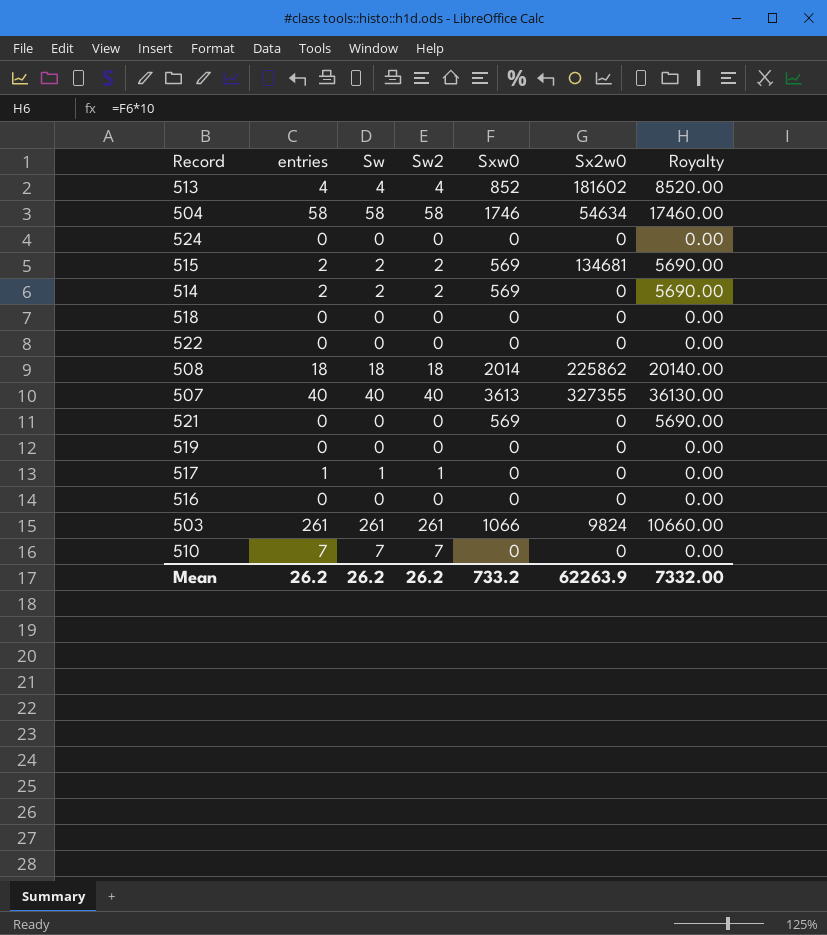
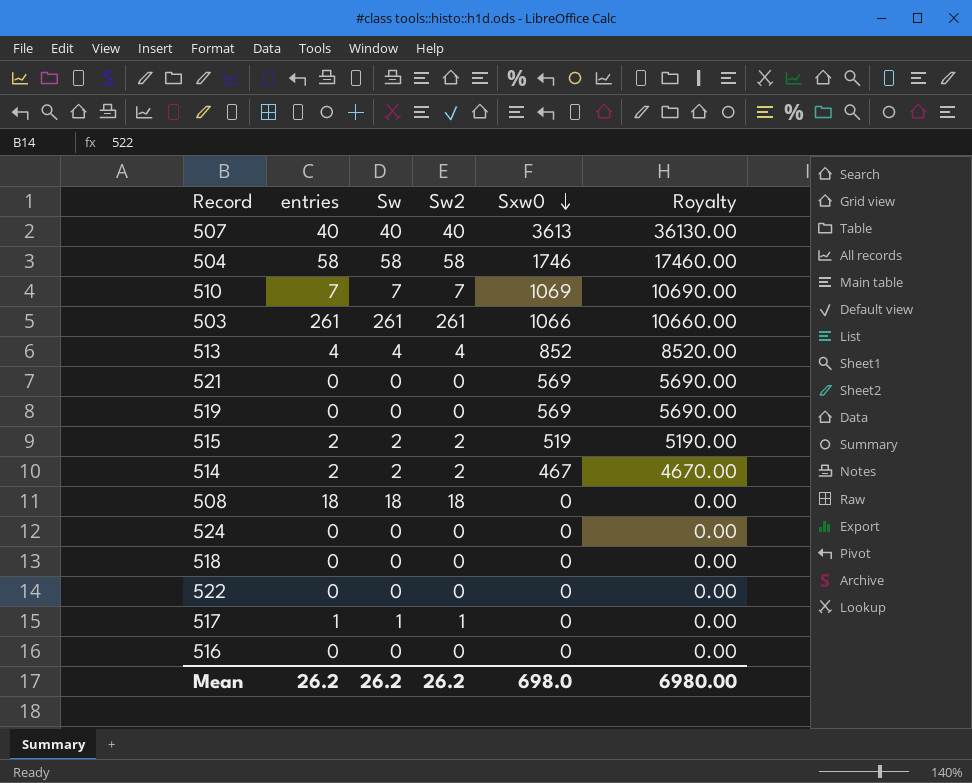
row order: none -> Sxw0 descending
column Sx2w0 | position: 6 -> none
510 | Sxw0: 0 -> 1069
510 | Royalty: 0.00 -> 10690.00
519 | Sxw0: 0 -> 569
519 | Royalty: 0.00 -> 5690.00
515 | Sxw0: 569 -> 519
515 | Royalty: 5690.00 -> 5190.00
514 | Sxw0: 569 -> 467
514 | Royalty: 5690.00 -> 4670.00
508 | Sxw0: 2014 -> 0
508 | Royalty: 20140.00 -> 0.00
Mean | Sxw0: 733.2 -> 698.0
Mean | Royalty: 7332.00 -> 6980.00

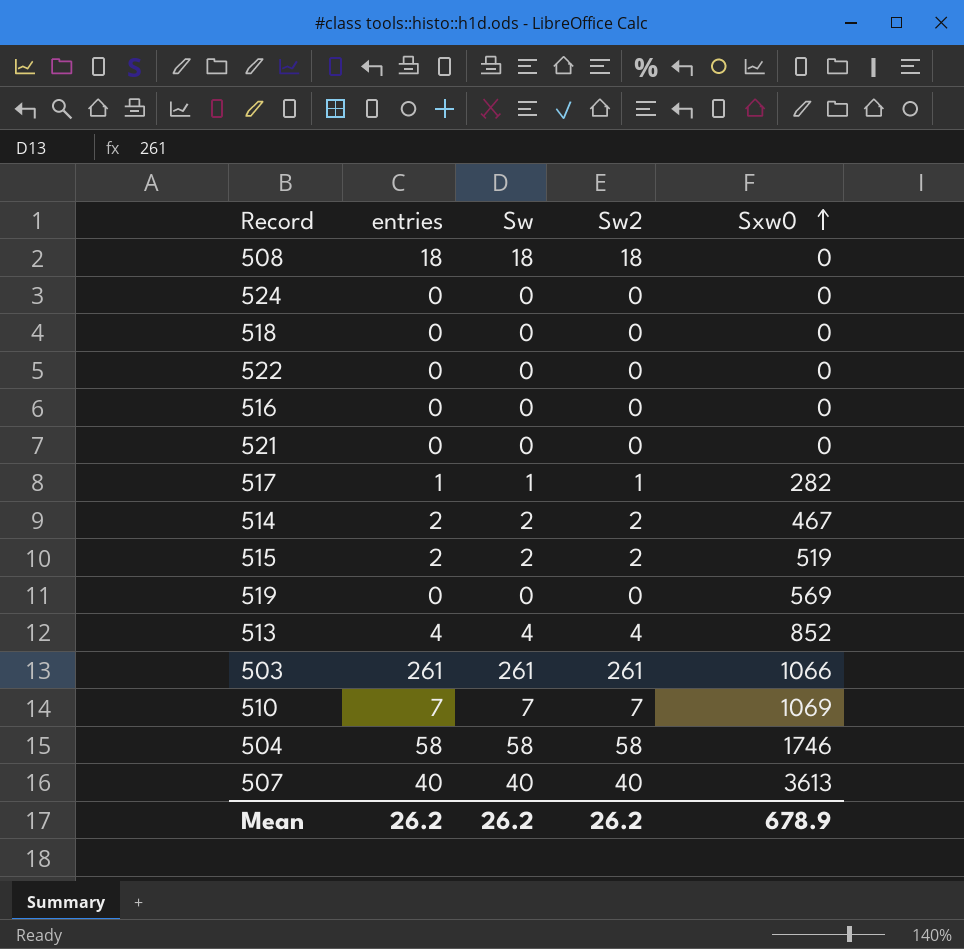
row order: Sxw0 descending -> Sxw0 ascending
column Royalty | formula: [Sxw0] * 10 -> none
521 | Sxw0: 569 -> 0
517 | Sxw0: 0 -> 282
Mean | Sxw0: 698.0 -> 678.9

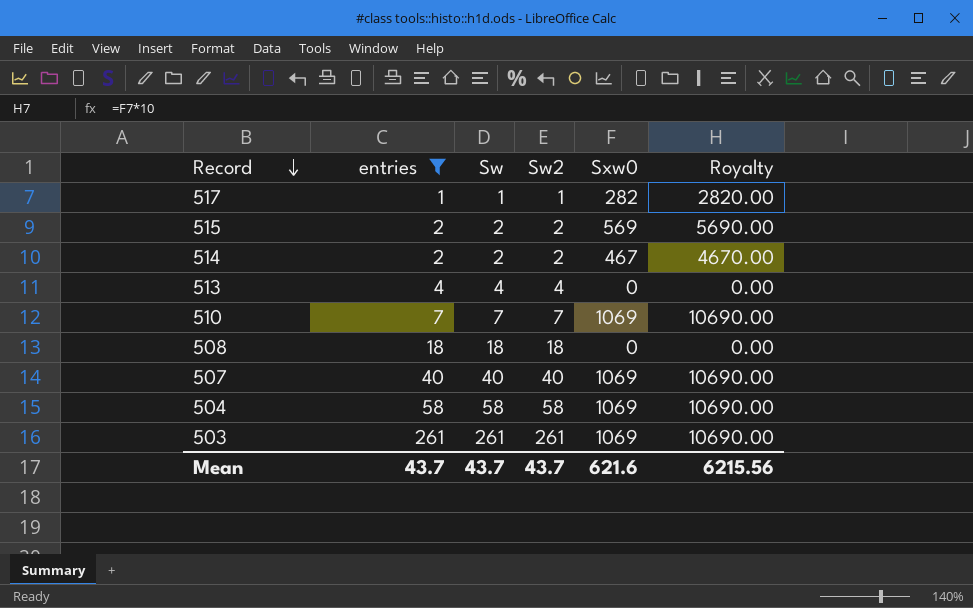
filter: none -> entries != 0
row order: Sxw0 ascending -> Record descending
column Royalty | formula: none -> [Sxw0] * 10
515 | Sxw0: 519 -> 569
513 | Sxw0: 852 -> 0
507 | Sxw0: 3613 -> 1069
504 | Sxw0: 1746 -> 1069
503 | Sxw0: 1066 -> 1069
Mean | entries: 26.2 -> 43.7
Mean | Sw: 26.2 -> 43.7
Mean | Sw2: 26.2 -> 43.7
Mean | Sxw0: 678.9 -> 621.6

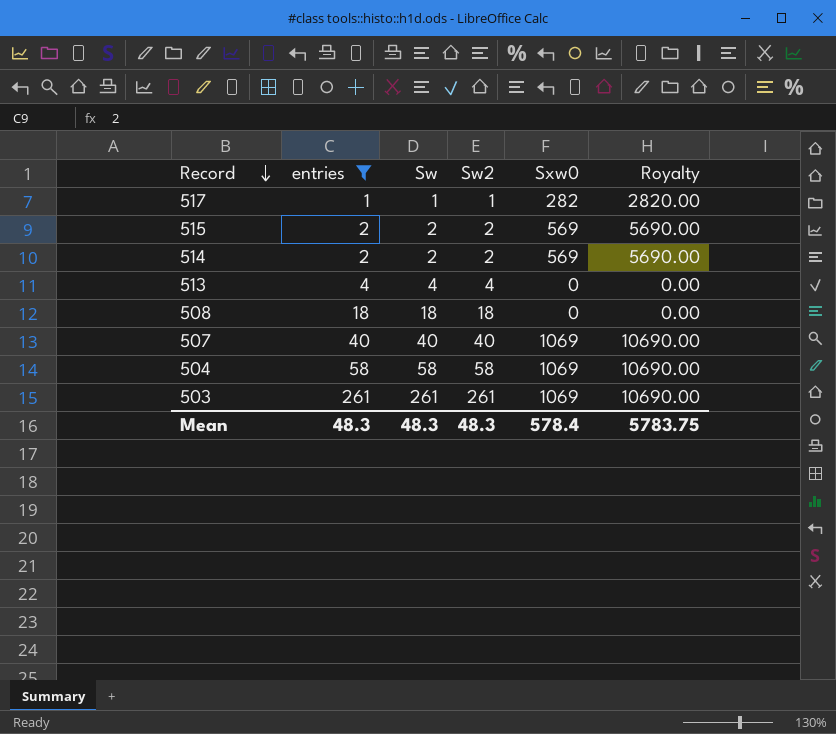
row 510: 7 | 7 | 7 | 1069 | 10690.00 -> none
514 | Sxw0: 467 -> 569
514 | Royalty: 4670.00 -> 5690.00
Mean | entries: 43.7 -> 48.3
Mean | Sw: 43.7 -> 48.3
Mean | Sw2: 43.7 -> 48.3
Mean | Sxw0: 621.6 -> 578.4
Mean | Royalty: 6215.56 -> 5783.75

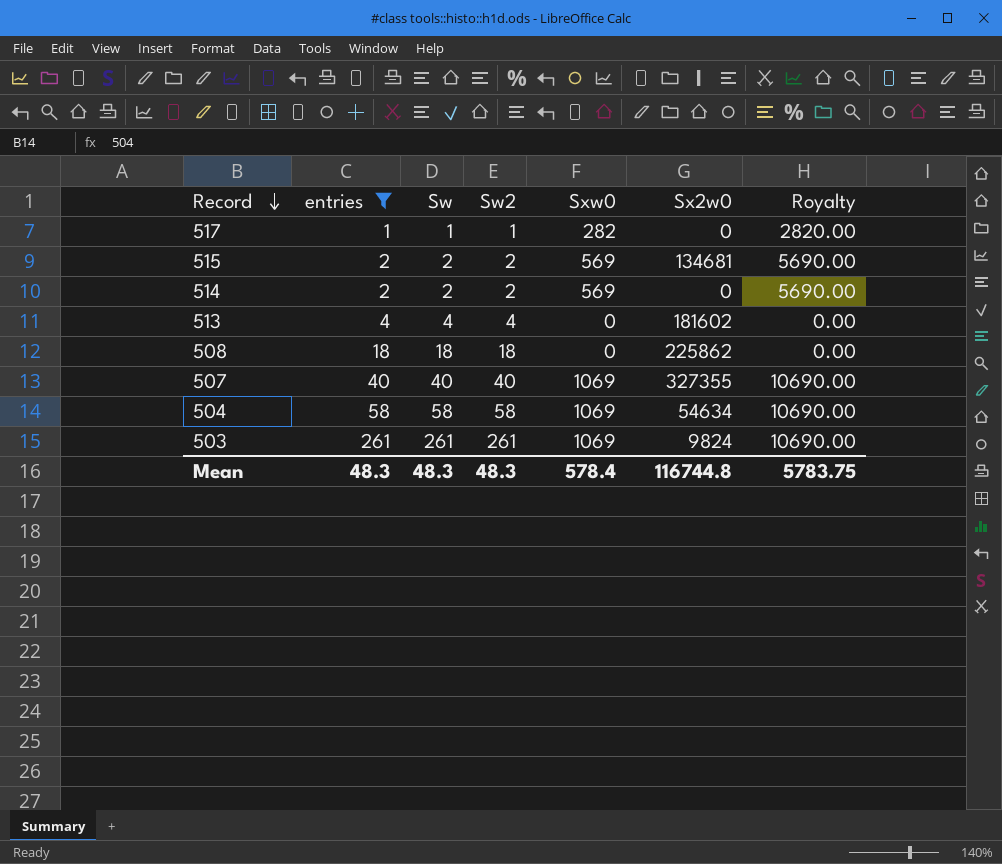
column Sx2w0 | position: none -> 6

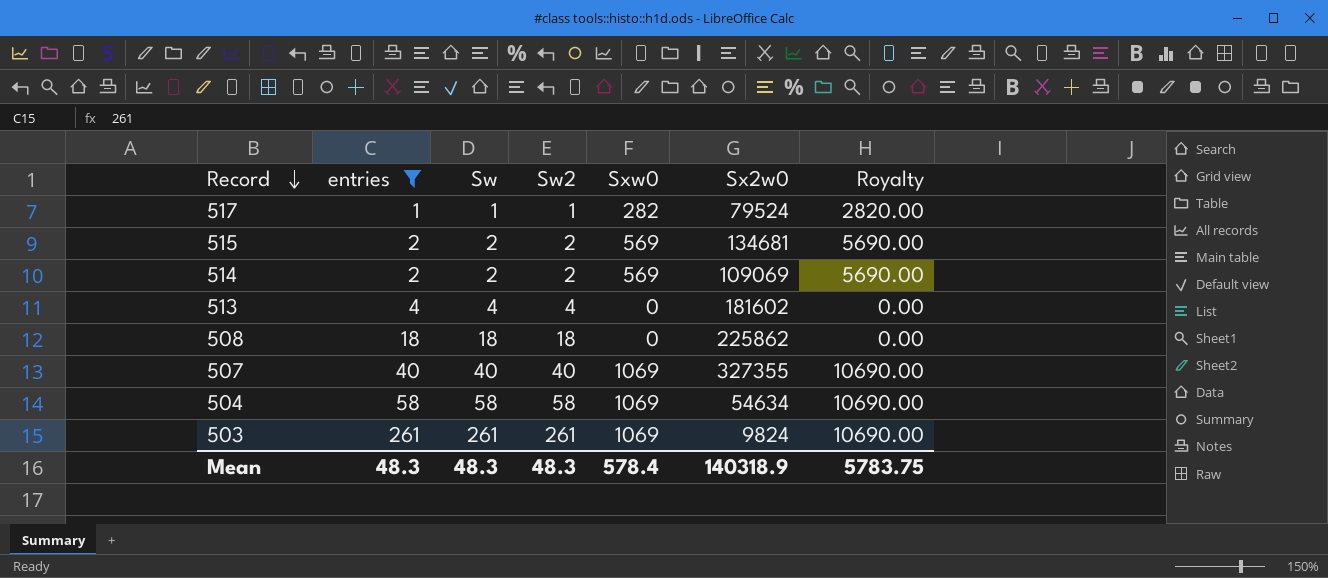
517 | Sx2w0: 0 -> 79524
514 | Sx2w0: 0 -> 109069
Mean | Sx2w0: 116744.8 -> 140318.9

